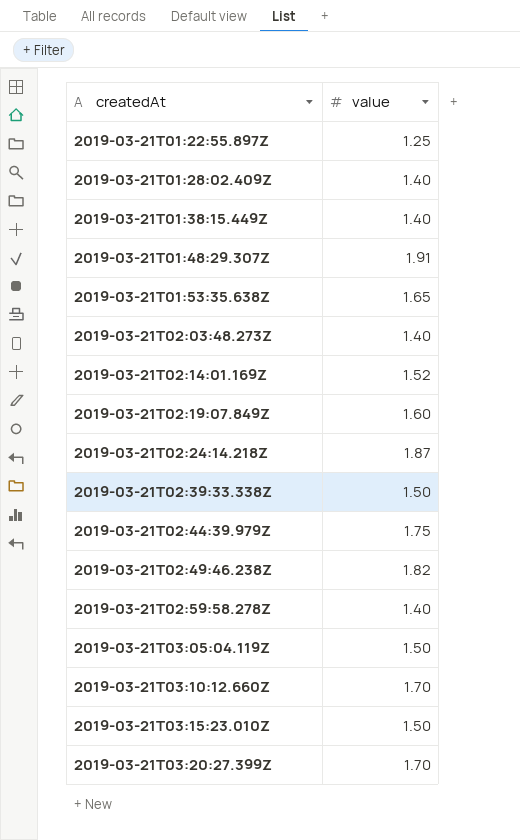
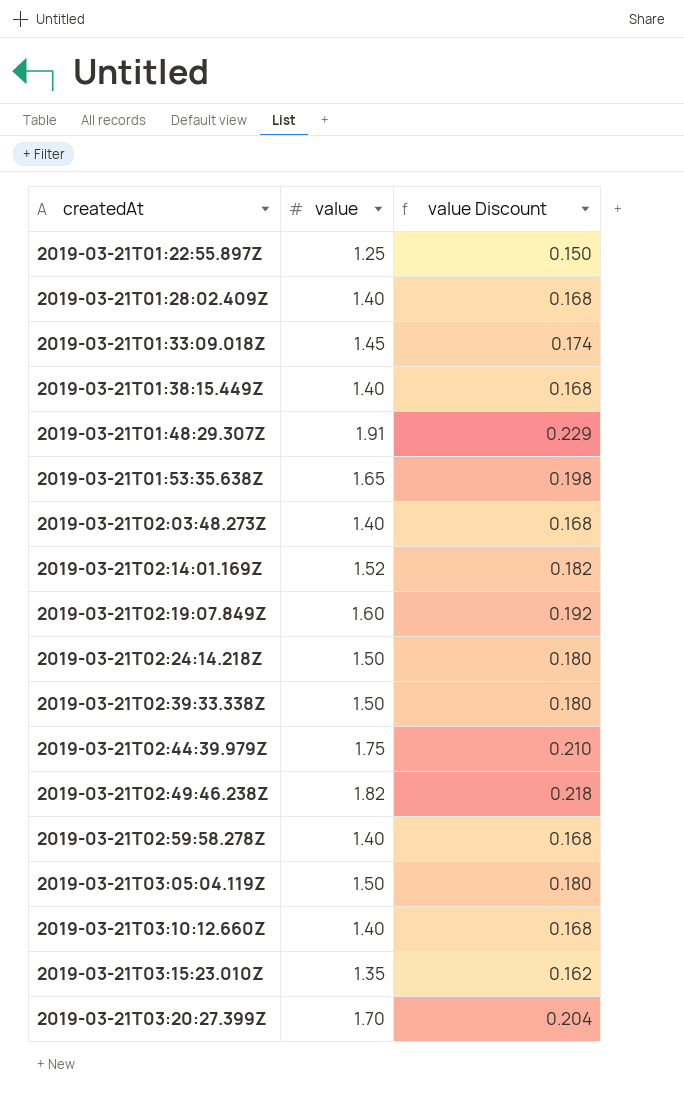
column value Discount | formula: none -> [value] * 0.12
row 2019-03-21T01:33:09.018Z: none -> 1.45 | 0.174
2019-03-21T02:24:14.218Z | value: 1.87 -> 1.50
2019-03-21T03:10:12.660Z | value: 1.70 -> 1.40
2019-03-21T03:15:23.010Z | value: 1.50 -> 1.35

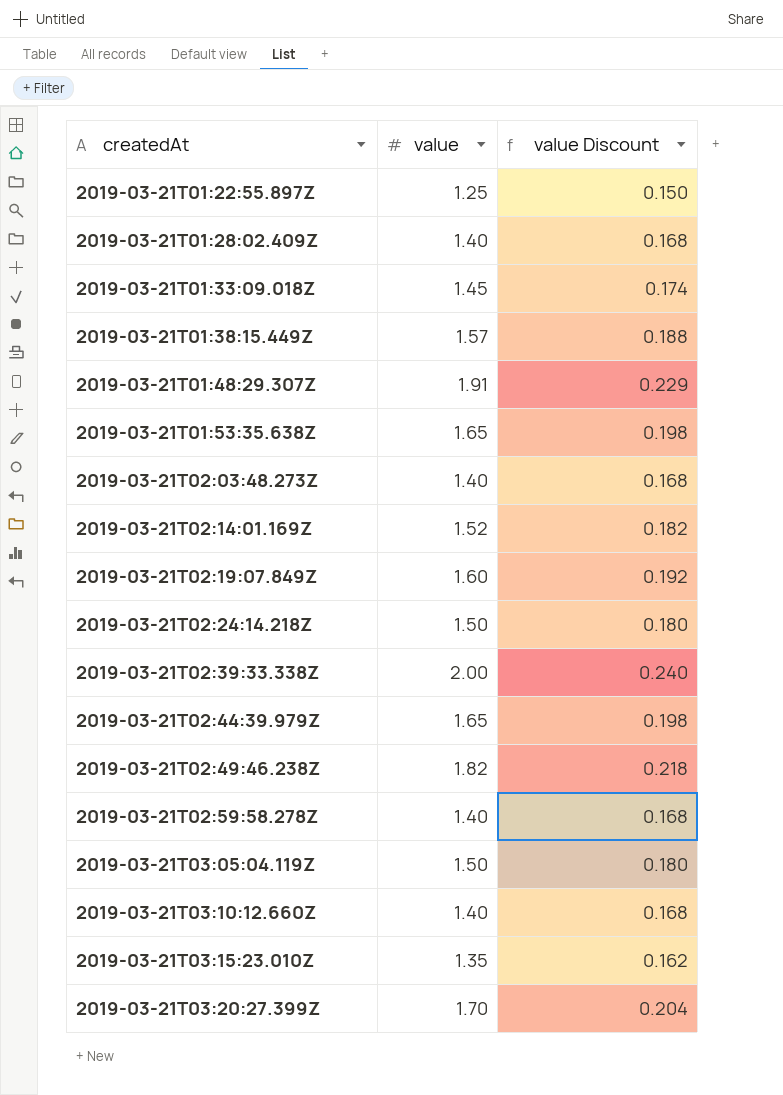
2019-03-21T01:38:15.449Z | value: 1.40 -> 1.57
2019-03-21T01:38:15.449Z | value Discount: 0.168 -> 0.188
2019-03-21T02:39:33.338Z | value: 1.50 -> 2.00
2019-03-21T02:39:33.338Z | value Discount: 0.180 -> 0.240
2019-03-21T02:44:39.979Z | value: 1.75 -> 1.65
2019-03-21T02:44:39.979Z | value Discount: 0.210 -> 0.198

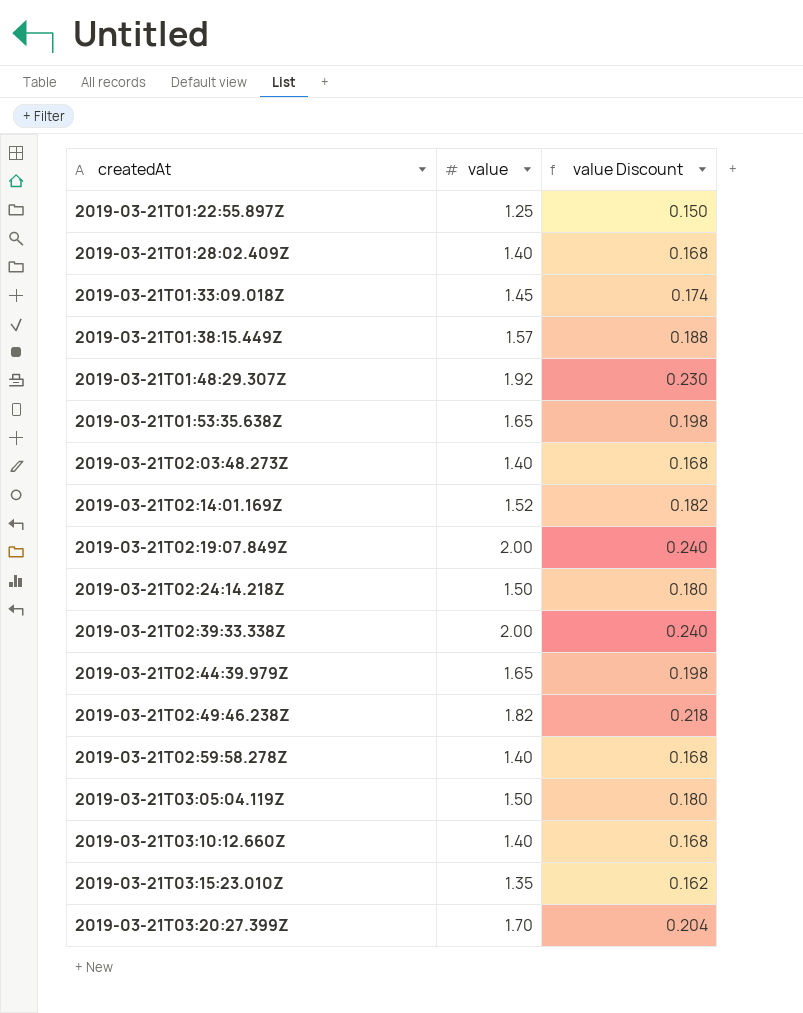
2019-03-21T01:48:29.307Z | value: 1.91 -> 1.92
2019-03-21T01:48:29.307Z | value Discount: 0.229 -> 0.230
2019-03-21T02:19:07.849Z | value: 1.60 -> 2.00
2019-03-21T02:19:07.849Z | value Discount: 0.192 -> 0.240

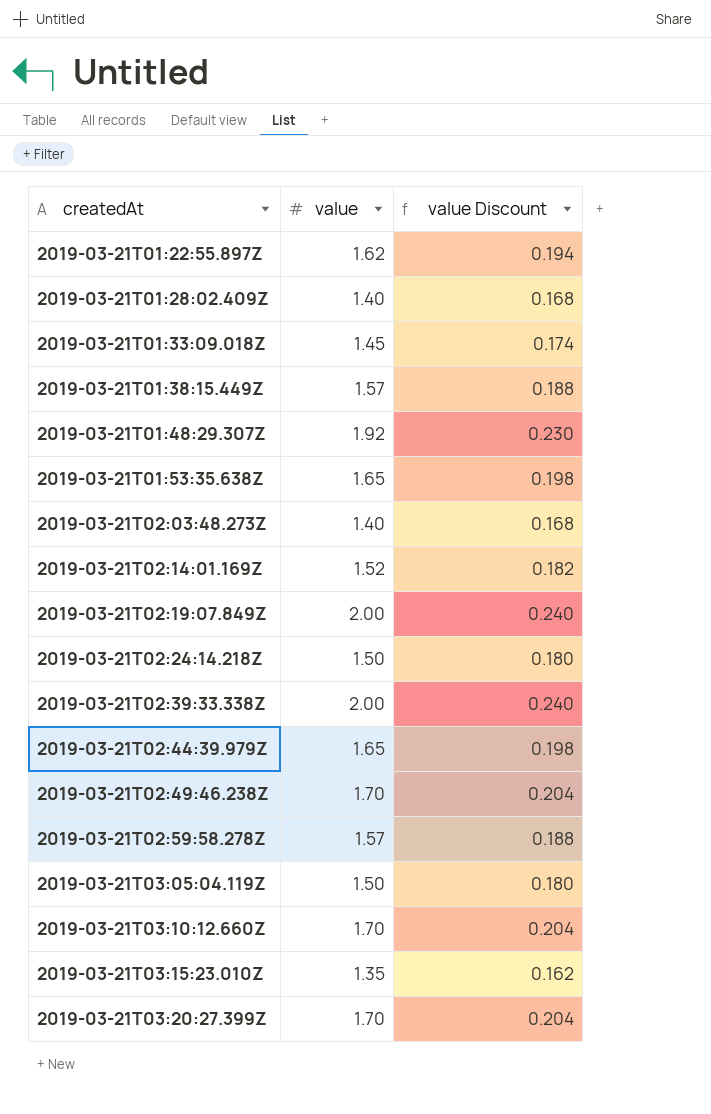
2019-03-21T01:22:55.897Z | value: 1.25 -> 1.62
2019-03-21T01:22:55.897Z | value Discount: 0.150 -> 0.194
2019-03-21T02:49:46.238Z | value: 1.82 -> 1.70
2019-03-21T02:49:46.238Z | value Discount: 0.218 -> 0.204
2019-03-21T02:59:58.278Z | value: 1.40 -> 1.57
2019-03-21T02:59:58.278Z | value Discount: 0.168 -> 0.188
2019-03-21T03:10:12.660Z | value: 1.40 -> 1.70
2019-03-21T03:10:12.660Z | value Discount: 0.168 -> 0.204

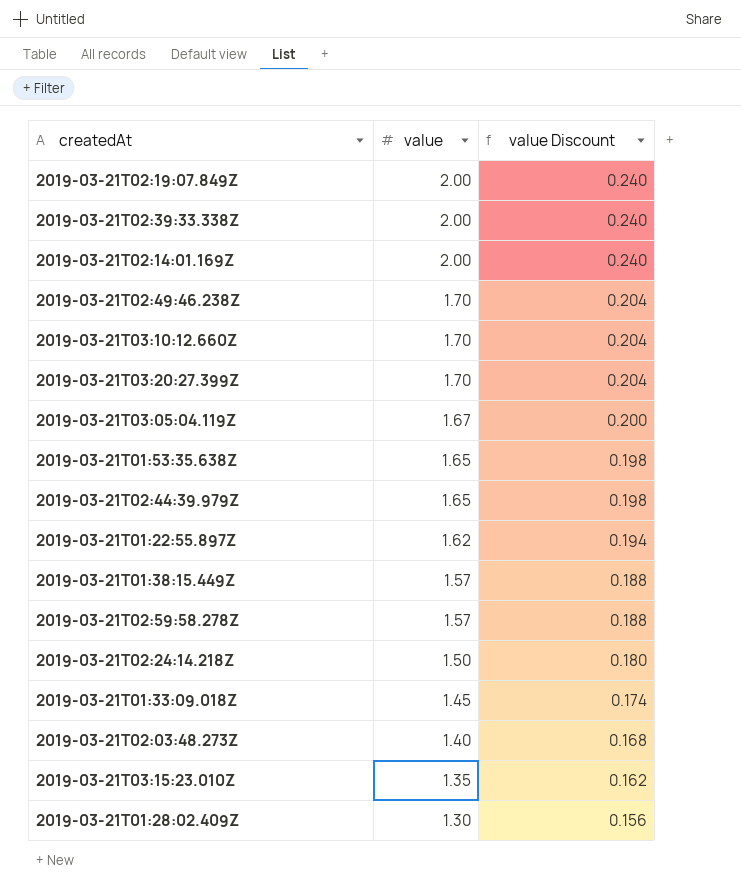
row order: createdAt ascending -> value descending
row 2019-03-21T01:48:29.307Z: 1.92 | 0.230 -> none
2019-03-21T02:14:01.169Z | value: 1.52 -> 2.00
2019-03-21T02:14:01.169Z | value Discount: 0.182 -> 0.240
2019-03-21T03:05:04.119Z | value: 1.50 -> 1.67
2019-03-21T03:05:04.119Z | value Discount: 0.180 -> 0.200
2019-03-21T01:28:02.409Z | value: 1.40 -> 1.30
2019-03-21T01:28:02.409Z | value Discount: 0.168 -> 0.156

